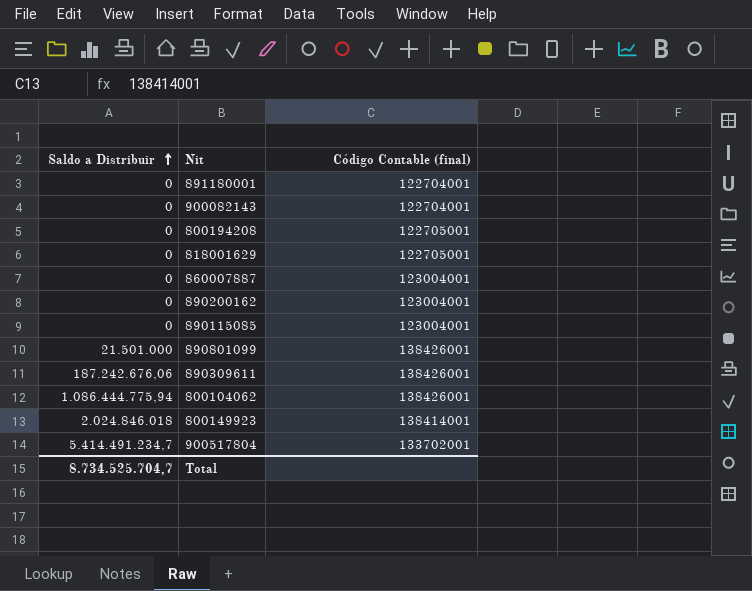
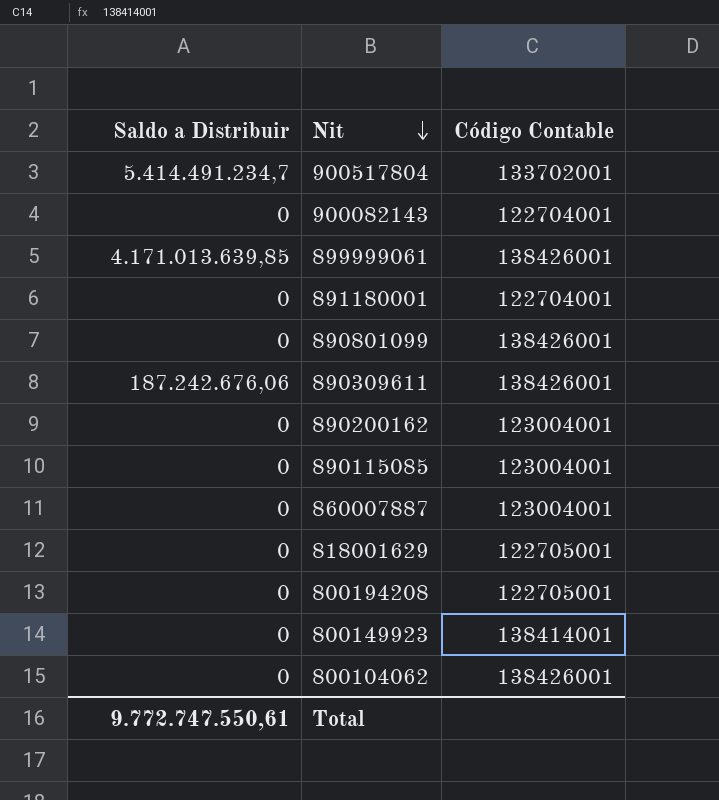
row order: Saldo a Distribuir ascending -> Nit descending
column name: Código Contable (final) -> Código Contable
row 899999061: none -> 4.171.013.639,85 | 138426001
890801099 | Saldo a Distribuir: 21.501.000 -> 0
800149923 | Saldo a Distribuir: 2.024.846.018 -> 0
800104062 | Saldo a Distribuir: 1.086.444.775,94 -> 0
Total | Saldo a Distribuir: 8.734.525.704,7 -> 9.772.747.550,61

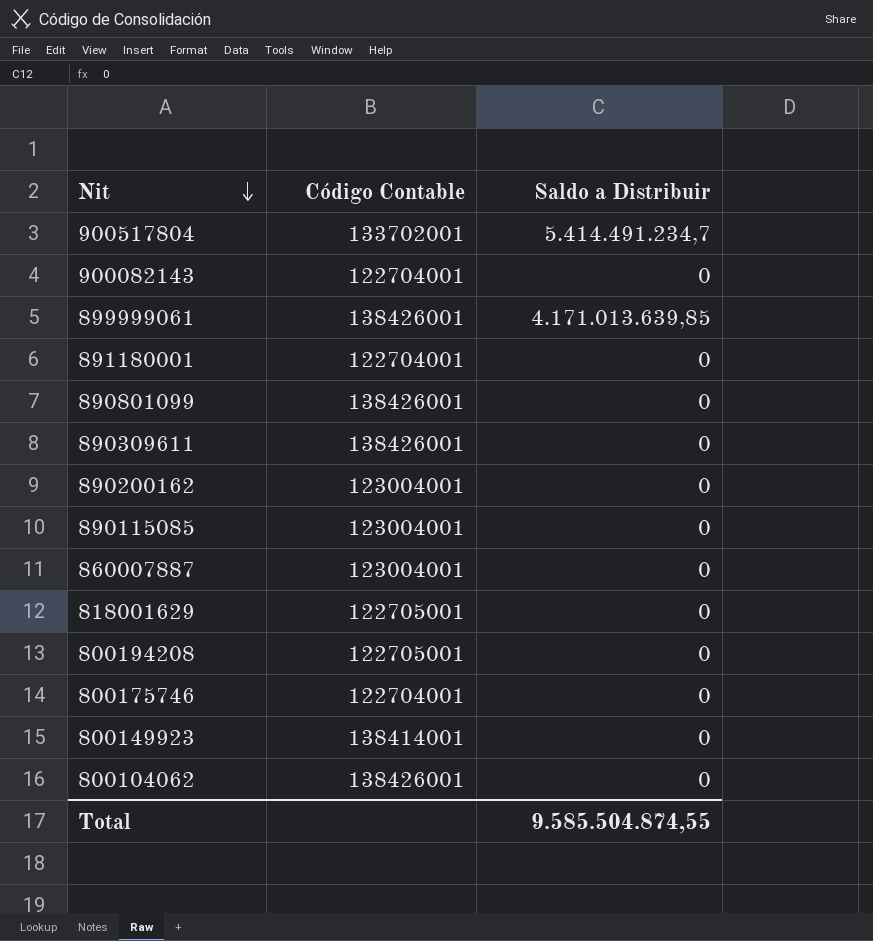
column Saldo a Distribuir | position: 1 -> 3
890309611 | Saldo a Distribuir: 187.242.676,06 -> 0
row 800175746: none -> 122704001 | 0
Total | Saldo a Distribuir: 9.772.747.550,61 -> 9.585.504.874,55

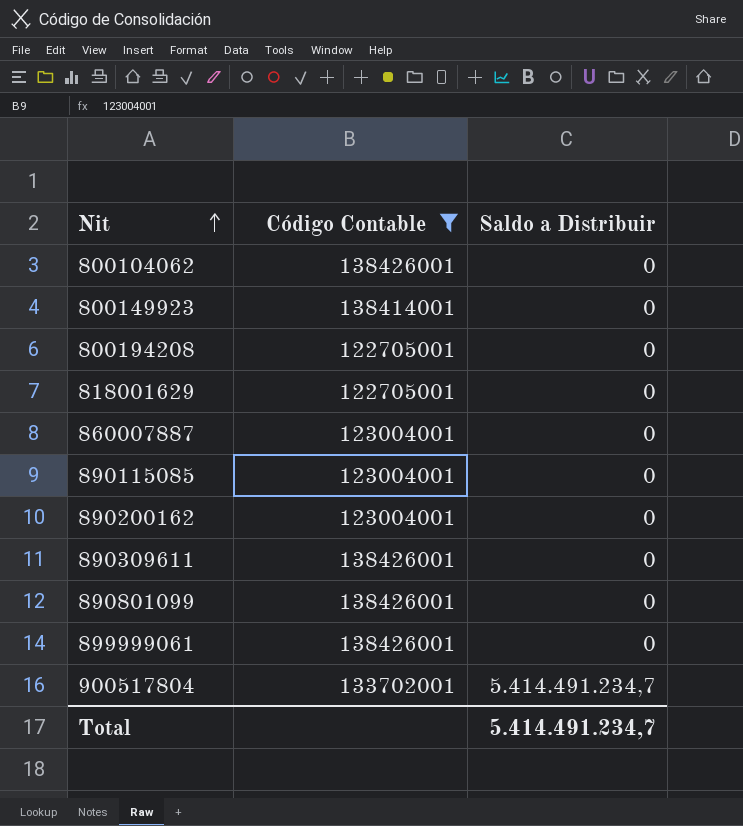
filter: none -> Código Contable != 122704001
row order: Nit descending -> Nit ascending
899999061 | Saldo a Distribuir: 4.171.013.639,85 -> 0
Total | Saldo a Distribuir: 9.585.504.874,55 -> 5.414.491.234,7

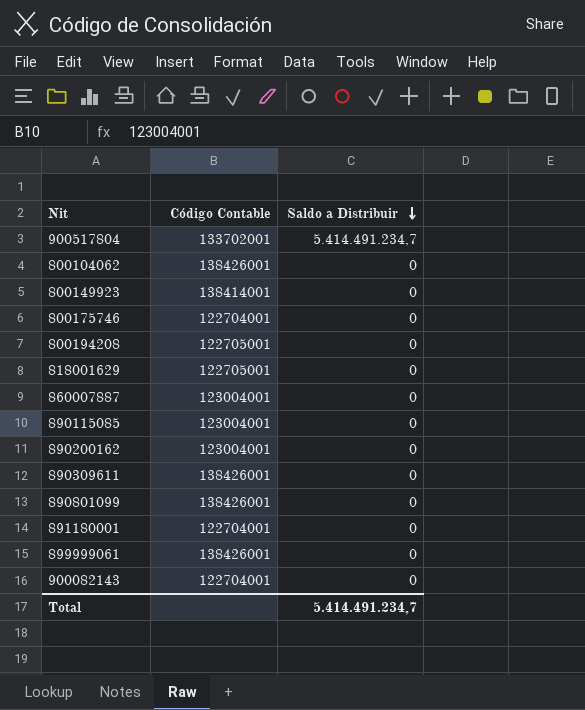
filter: Código Contable != 122704001 -> none
row order: Nit ascending -> Saldo a Distribuir descending

